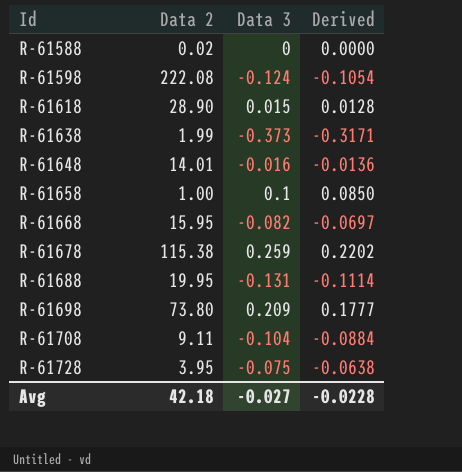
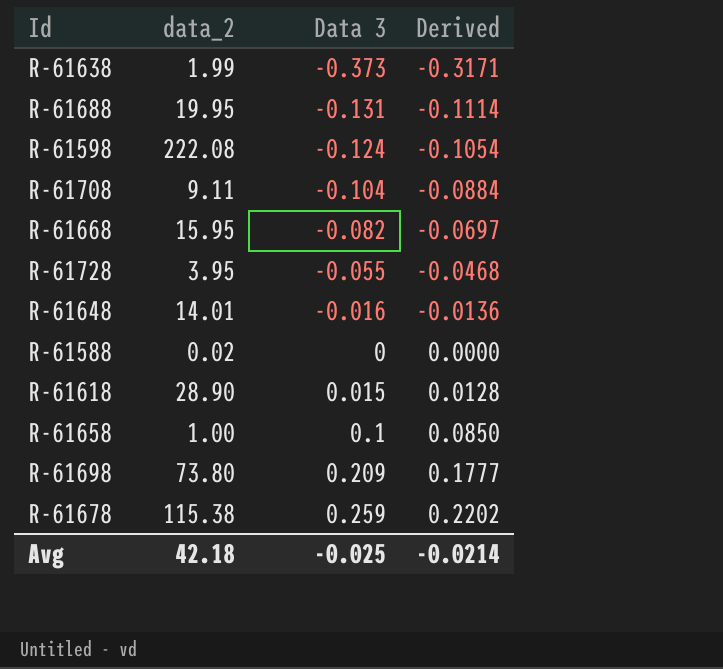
row order: Id ascending -> Data 3 ascending
column name: Data 2 -> data_2
R-61728 | Data 3: -0.075 -> -0.055
R-61728 | Derived: -0.0638 -> -0.0468
Avg | Data 3: -0.027 -> -0.025
Avg | Derived: -0.0228 -> -0.0214

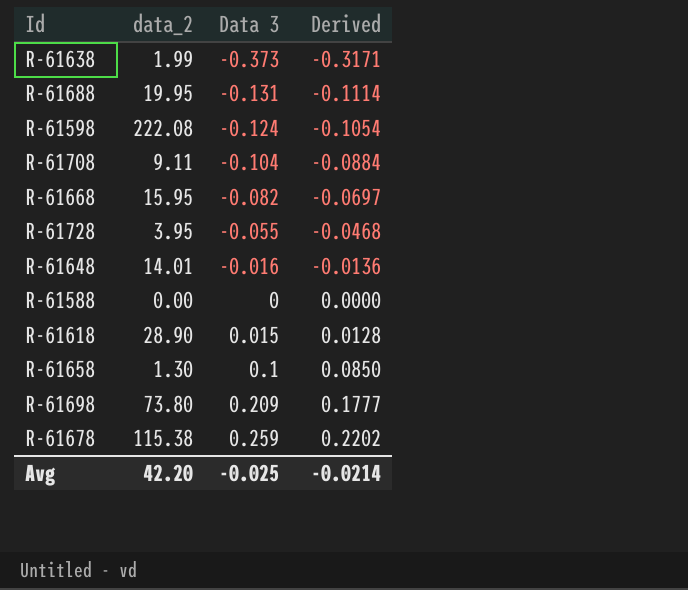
R-61588 | data_2: 0.02 -> 0.00
R-61658 | data_2: 1.00 -> 1.30
Avg | data_2: 42.18 -> 42.20

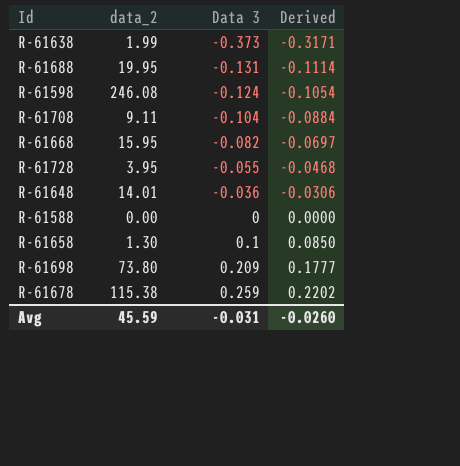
row R-61618: 28.90 | 0.015 | 0.0128 -> none
R-61598 | data_2: 222.08 -> 246.08
R-61648 | Data 3: -0.016 -> -0.036
R-61648 | Derived: -0.0136 -> -0.0306
Avg | data_2: 42.20 -> 45.59
Avg | Data 3: -0.025 -> -0.031
Avg | Derived: -0.0214 -> -0.0260

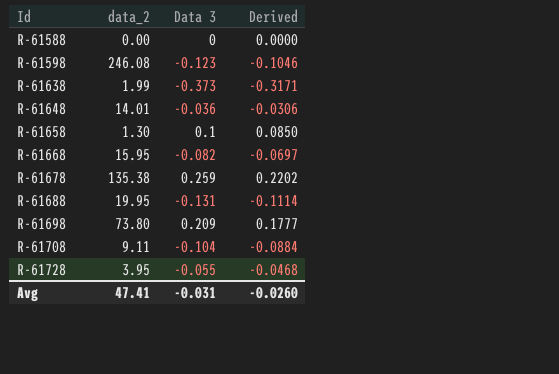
row order: Data 3 ascending -> Id ascending
R-61598 | Data 3: -0.124 -> -0.123
R-61598 | Derived: -0.1054 -> -0.1046
R-61678 | data_2: 115.38 -> 135.38
Avg | data_2: 45.59 -> 47.41

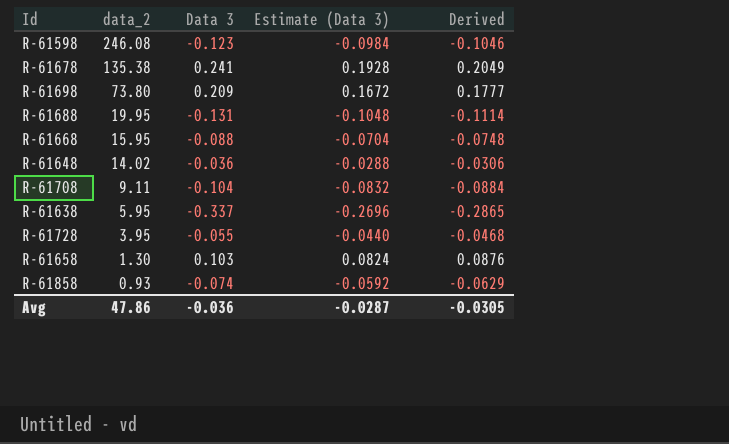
row order: Id ascending -> data_2 descending
column Estimate (Data 3) | formula: none -> [Data 3] * 0.8
row R-61588: 0.00 | 0 | 0.0000 -> none
R-61678 | Data 3: 0.259 -> 0.241
R-61678 | Derived: 0.2202 -> 0.2049
R-61668 | Data 3: -0.082 -> -0.088
R-61668 | Derived: -0.0697 -> -0.0748
R-61648 | data_2: 14.01 -> 14.02
R-61638 | data_2: 1.99 -> 5.95
R-61638 | Data 3: -0.373 -> -0.337
R-61638 | Derived: -0.3171 -> -0.2865
R-61658 | Data 3: 0.1 -> 0.103
R-61658 | Derived: 0.0850 -> 0.0876
row R-61858: none -> 0.93 | -0.074 | -0.0592 | -0.0629
Avg | data_2: 47.41 -> 47.86
Avg | Data 3: -0.031 -> -0.036
Avg | Derived: -0.0260 -> -0.0305

